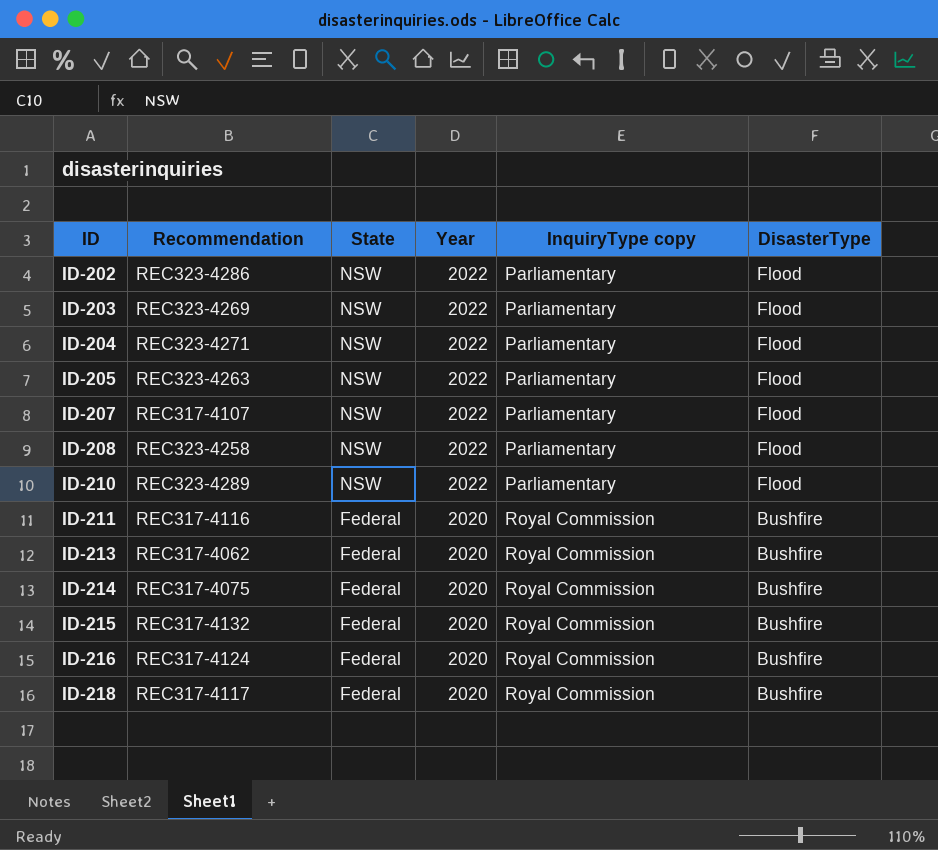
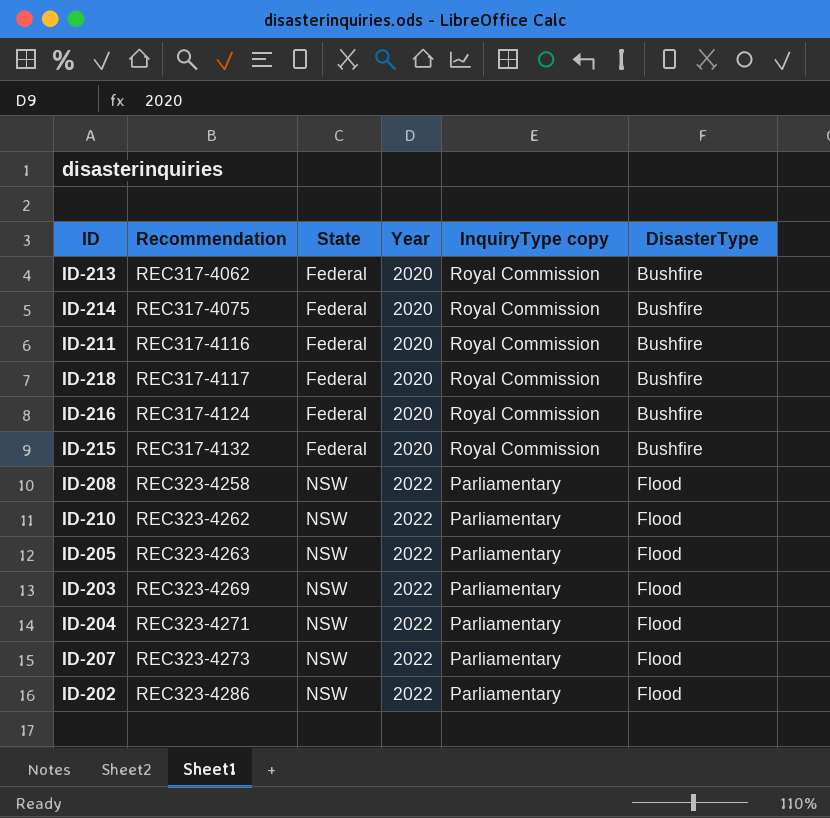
row order: ID ascending -> Recommendation ascending
ID-210 | Recommendation: REC323-4289 -> REC323-4262
ID-207 | Recommendation: REC317-4107 -> REC323-4273

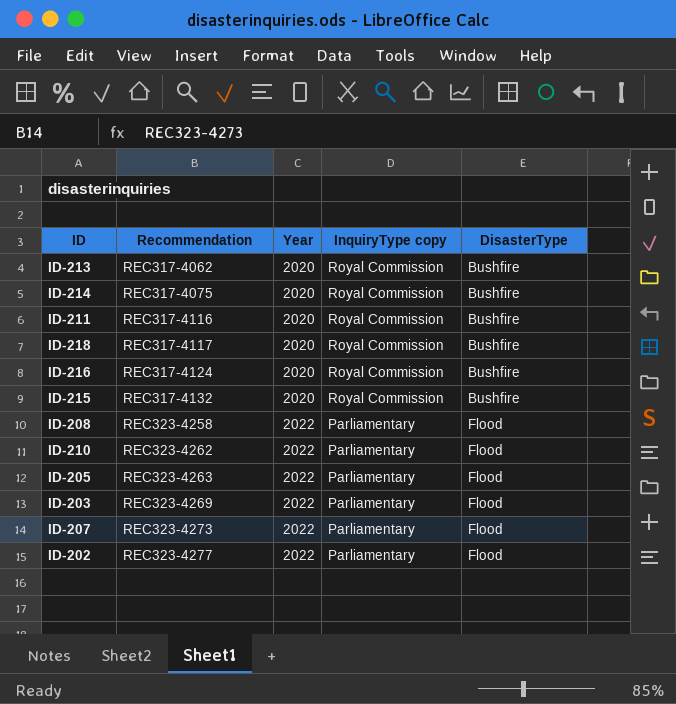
column State | position: 3 -> none
row ID-204: REC323-4271 | NSW | 2022 | Parliamentary | Flood -> none
ID-202 | Recommendation: REC323-4286 -> REC323-4277

